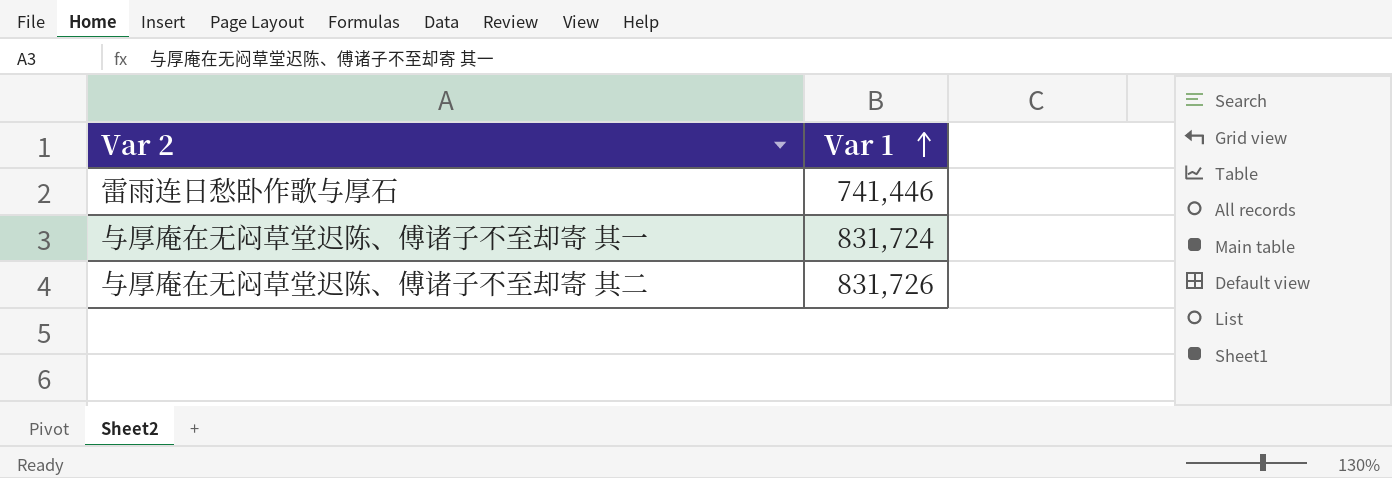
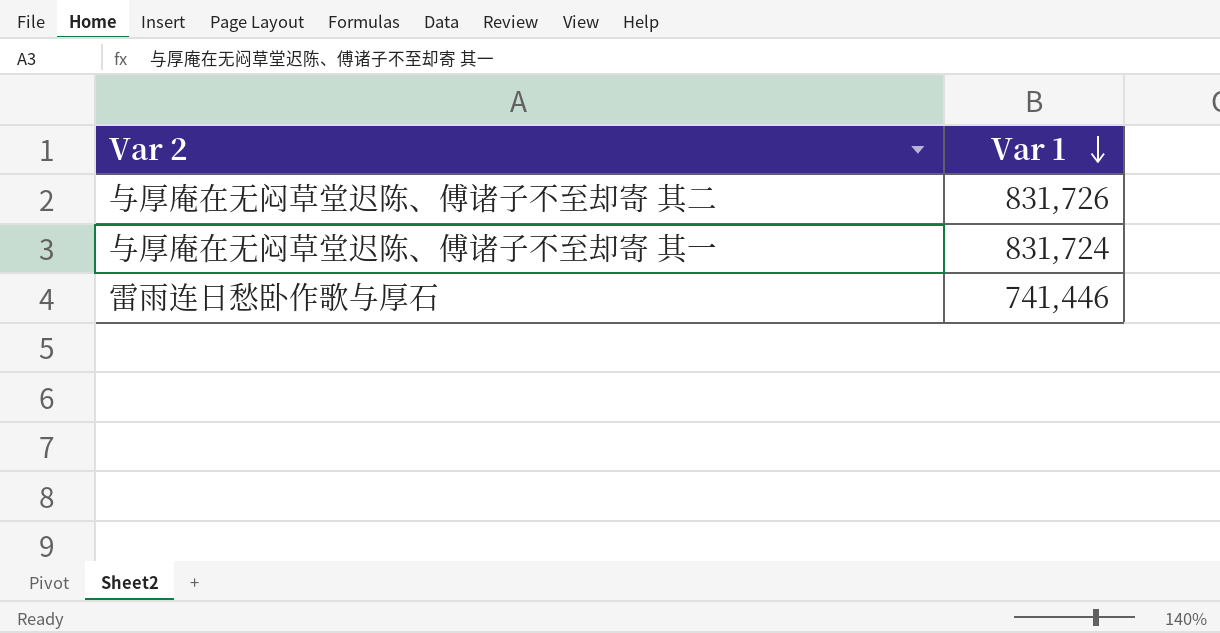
row order: Var 1 ascending -> Var 1 descending

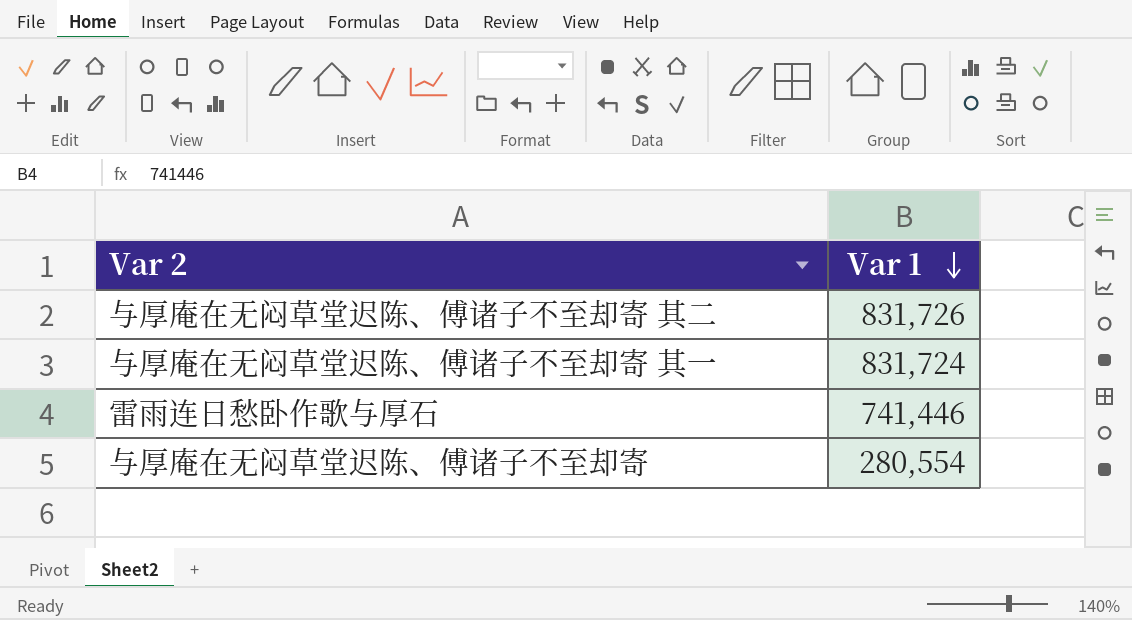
row 与厚庵在无闷草堂迟陈、傅诸子不至却寄: none -> 280,554

